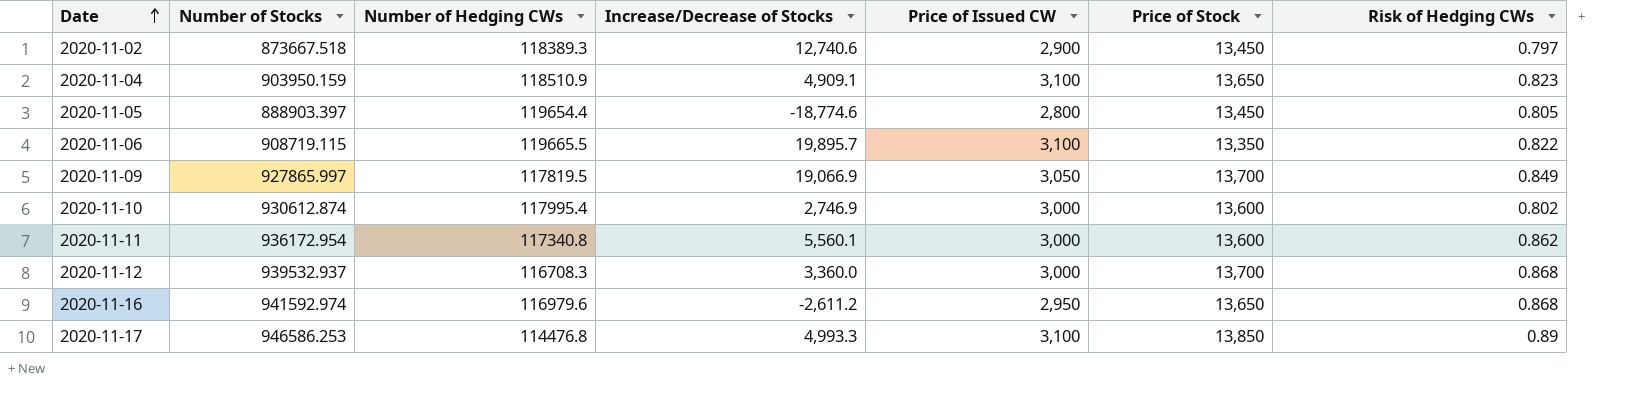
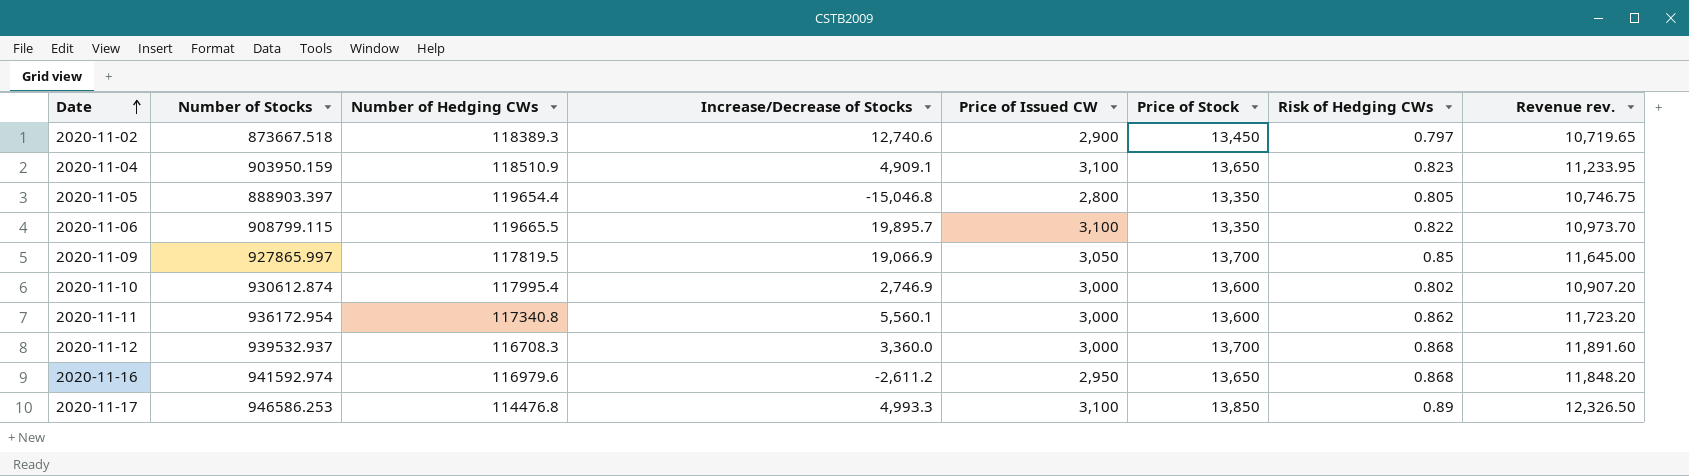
column Revenue rev. | formula: none -> [Price of Stock] * [Risk of Hedging CWs]
2020-11-05 | Increase/Decrease of Stocks: -18,774.6 -> -15,046.8
2020-11-05 | Price of Stock: 13,450 -> 13,350
2020-11-06 | Number of Stocks: 908719.115 -> 908799.115
2020-11-09 | Risk of Hedging CWs: 0.849 -> 0.85

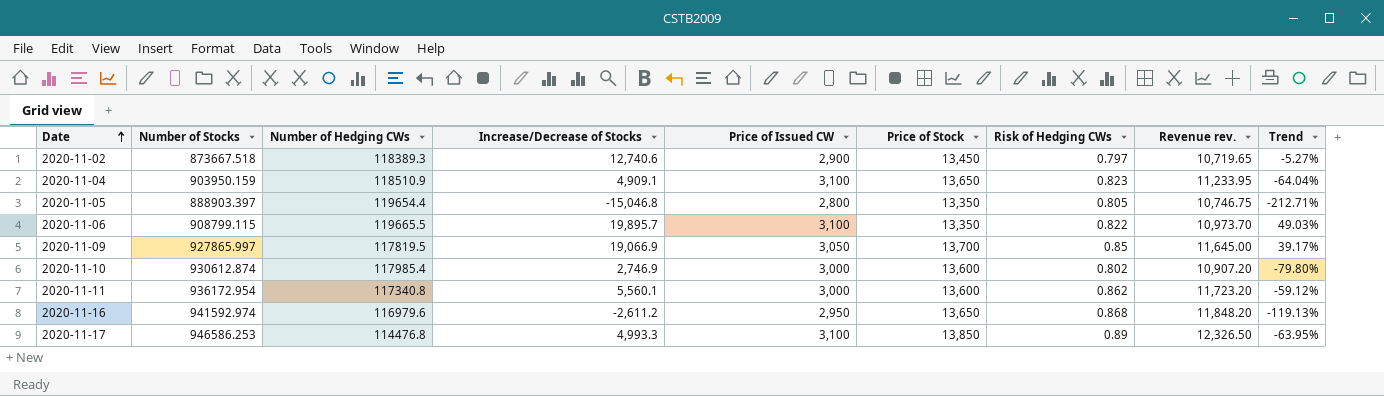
column Trend | formula: none -> ([Increase/Decrease of Stocks] - [Price of Stock]) / [Price of Stock]
row 2020-11-12: 939532.937 | 116708.3 | 3,360.0 | 3,000 | 13,700 | 0.868 | 11,891.60 -> none
2020-11-10 | Number of Hedging CWs: 117995.4 -> 117985.4

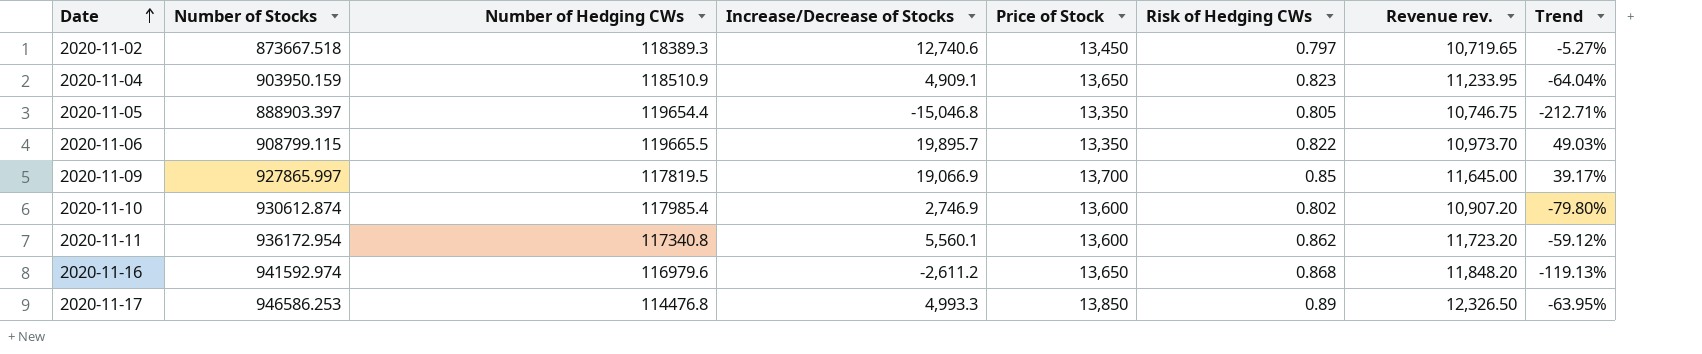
column Price of Issued CW | position: 5 -> none

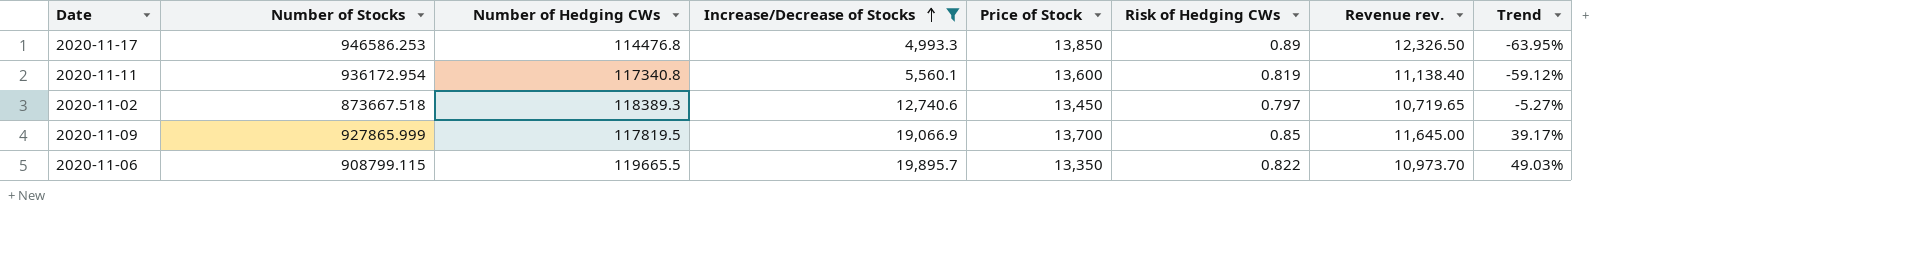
filter: none -> Increase/Decrease of Stocks >= 4,993.3
row order: Date ascending -> Increase/Decrease of Stocks ascending
2020-11-11 | Risk of Hedging CWs: 0.862 -> 0.819
2020-11-11 | Revenue rev.: 11,723.20 -> 11,138.40
2020-11-09 | Number of Stocks: 927865.997 -> 927865.999

